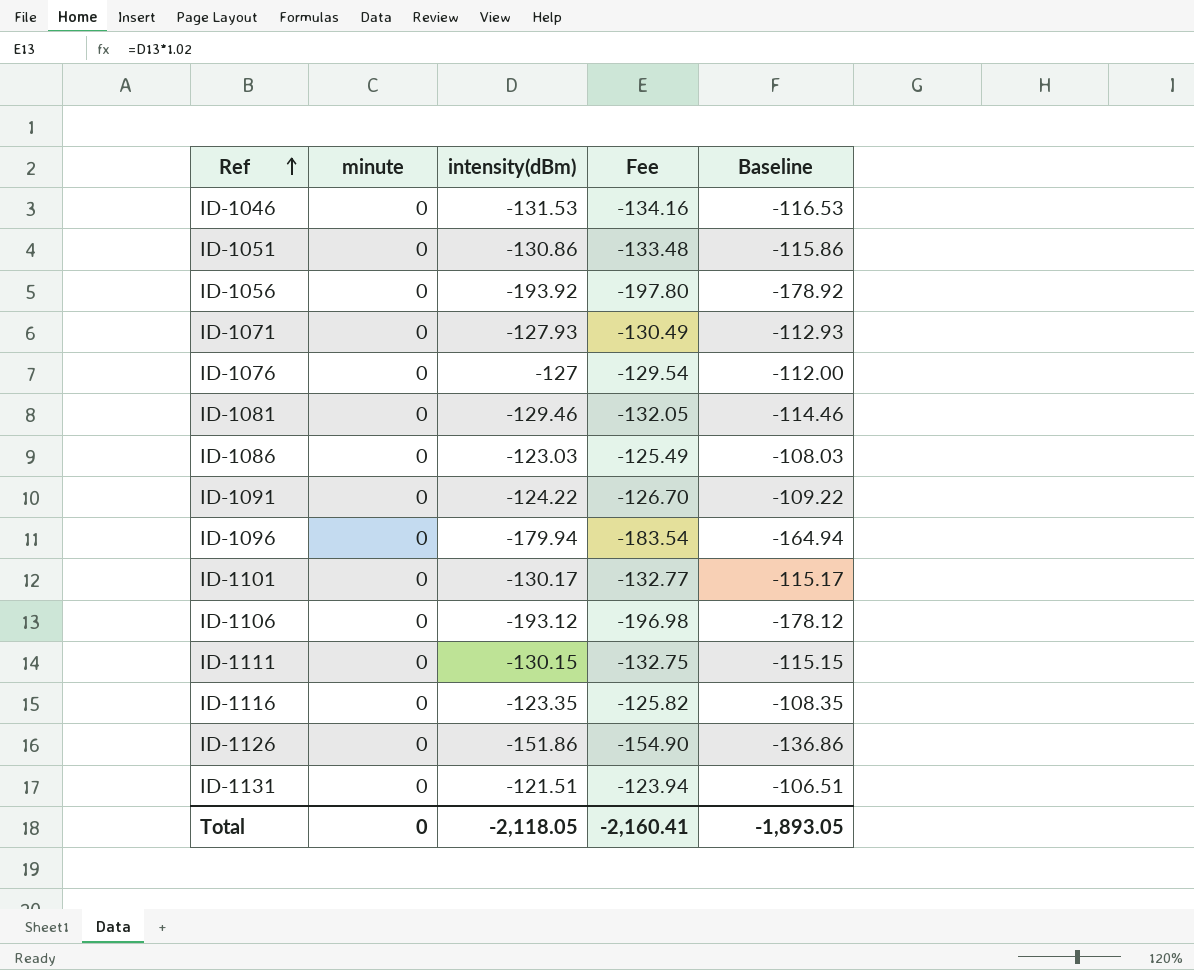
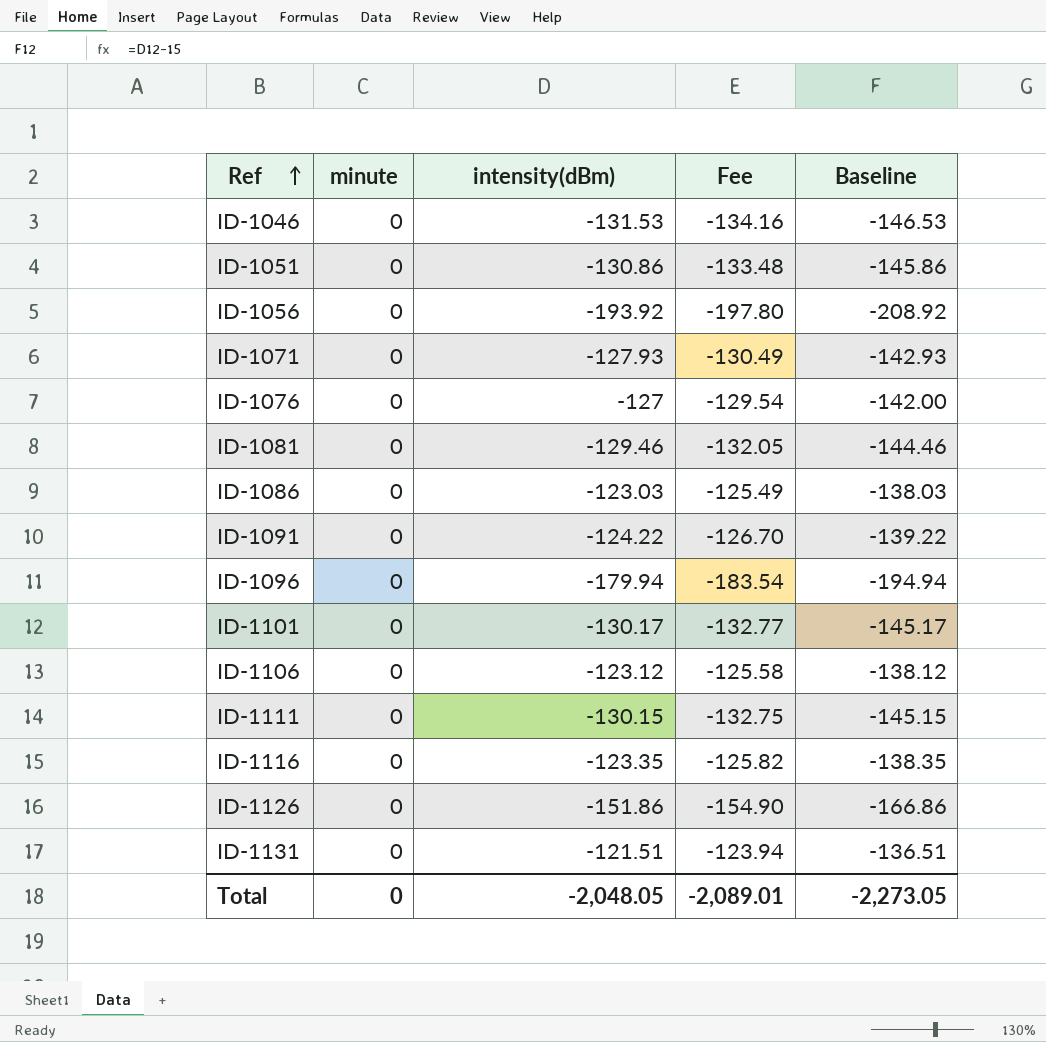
column Baseline | formula: [intensity(dBm)] + 15 -> [intensity(dBm)] - 15
ID-1106 | intensity(dBm): -193.12 -> -123.12
ID-1106 | Fee: -196.98 -> -125.58
Total | intensity(dBm): -2,118.05 -> -2,048.05
Total | Fee: -2,160.41 -> -2,089.01
Total | Baseline: -1,893.05 -> -2,273.05

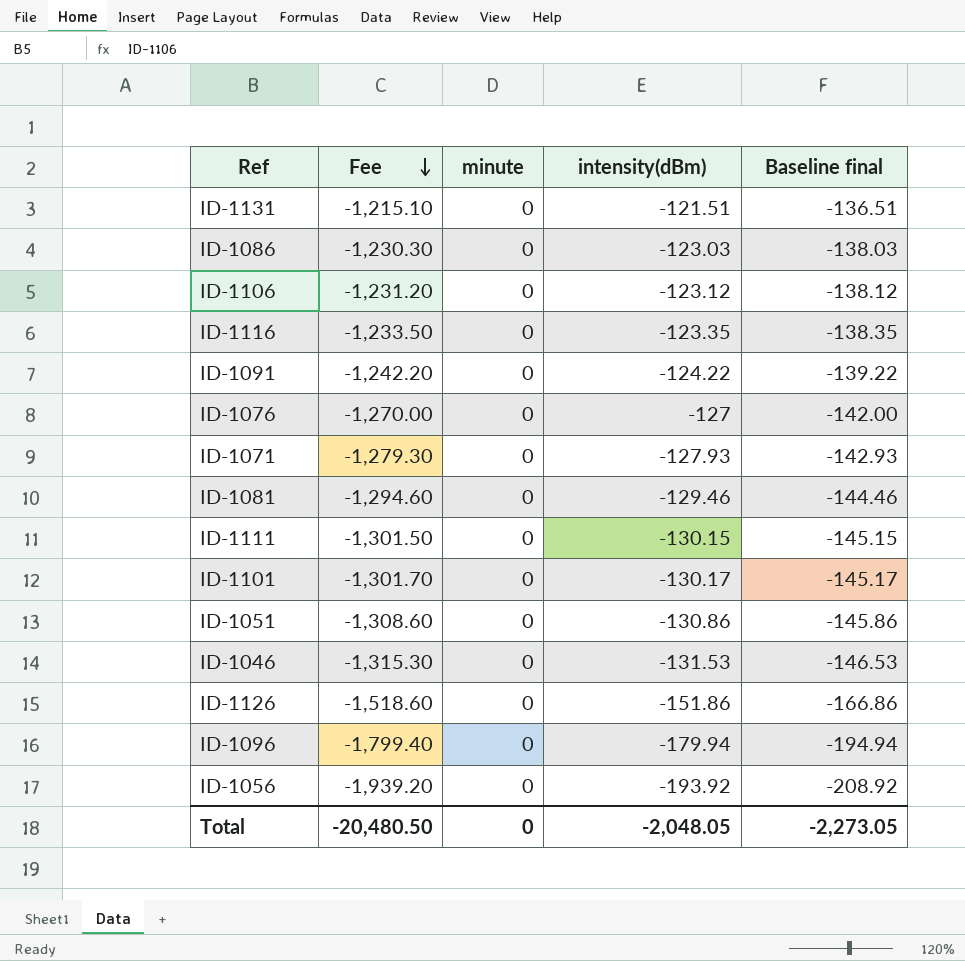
row order: Ref ascending -> Fee descending
column Fee | formula: [intensity(dBm)] * 1.02 -> [intensity(dBm)] * 10
column Fee | position: 4 -> 2
column name: Baseline -> Baseline final
Total | Fee: -2,089.01 -> -20,480.50

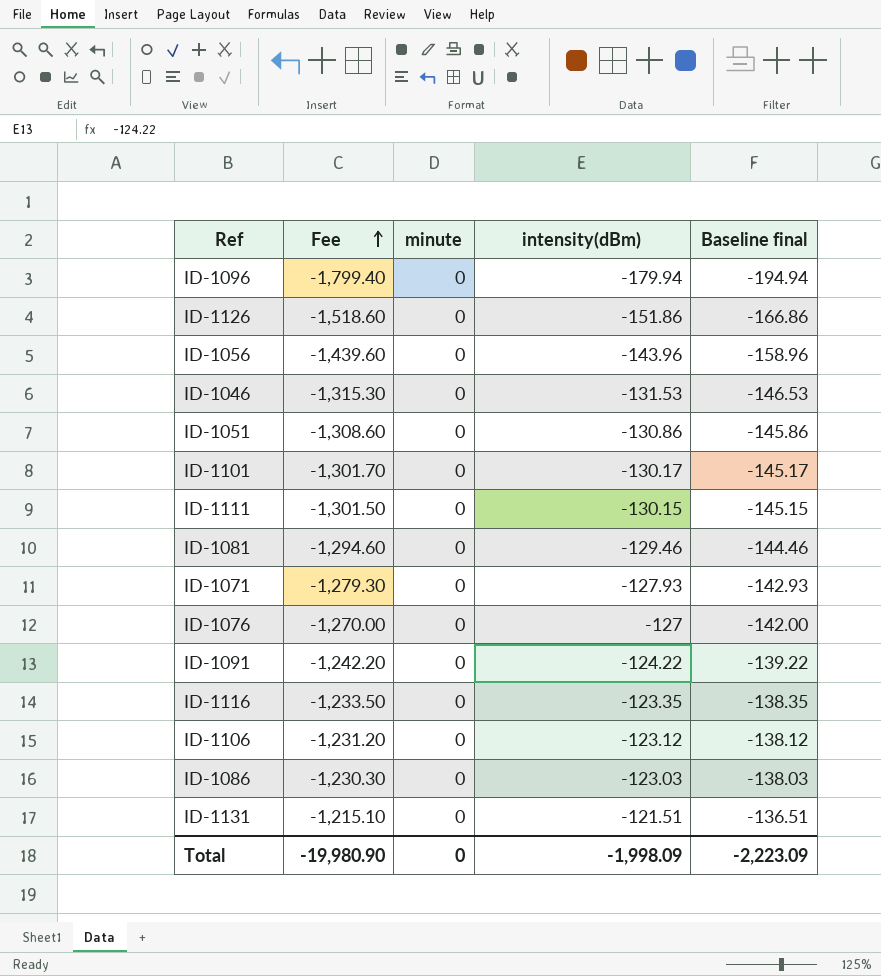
row order: Fee descending -> Fee ascending
ID-1056 | Fee: -1,939.20 -> -1,439.60
ID-1056 | intensity(dBm): -193.92 -> -143.96
ID-1056 | Baseline final: -208.92 -> -158.96
Total | Fee: -20,480.50 -> -19,980.90
Total | intensity(dBm): -2,048.05 -> -1,998.09
Total | Baseline final: -2,273.05 -> -2,223.09

